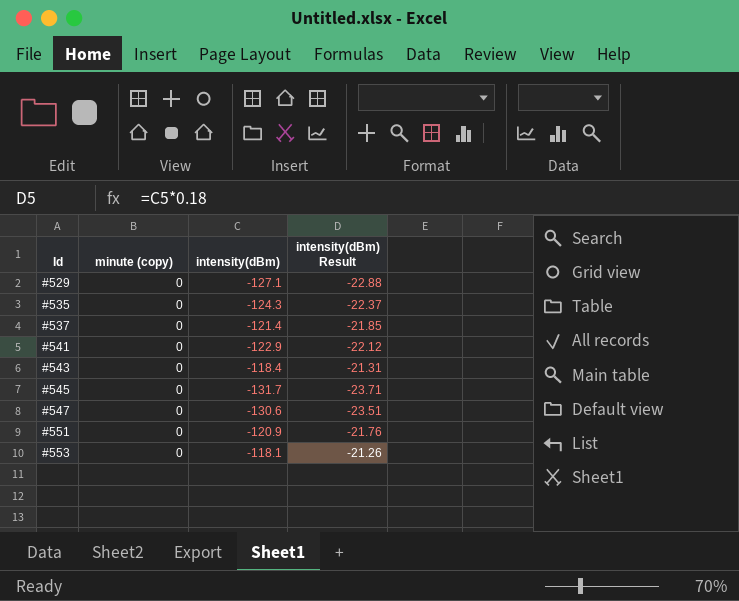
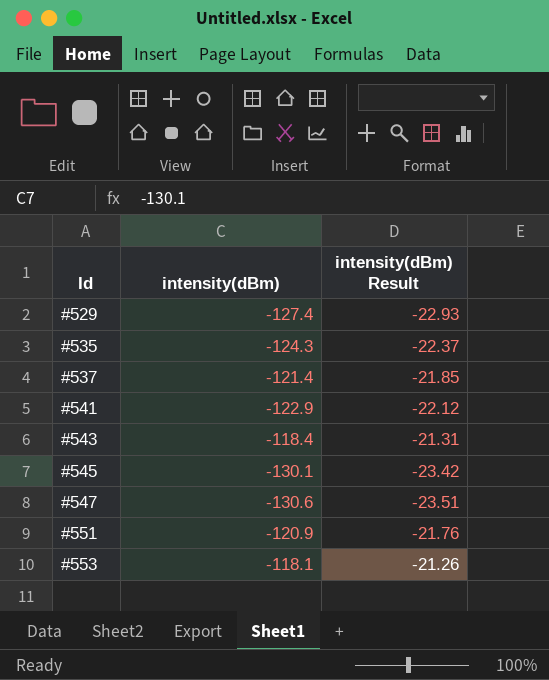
column minute (copy) | position: 2 -> none
#529 | intensity(dBm): -127.1 -> -127.4
#529 | intensity(dBm) Result: -22.88 -> -22.93
#545 | intensity(dBm): -131.7 -> -130.1
#545 | intensity(dBm) Result: -23.71 -> -23.42

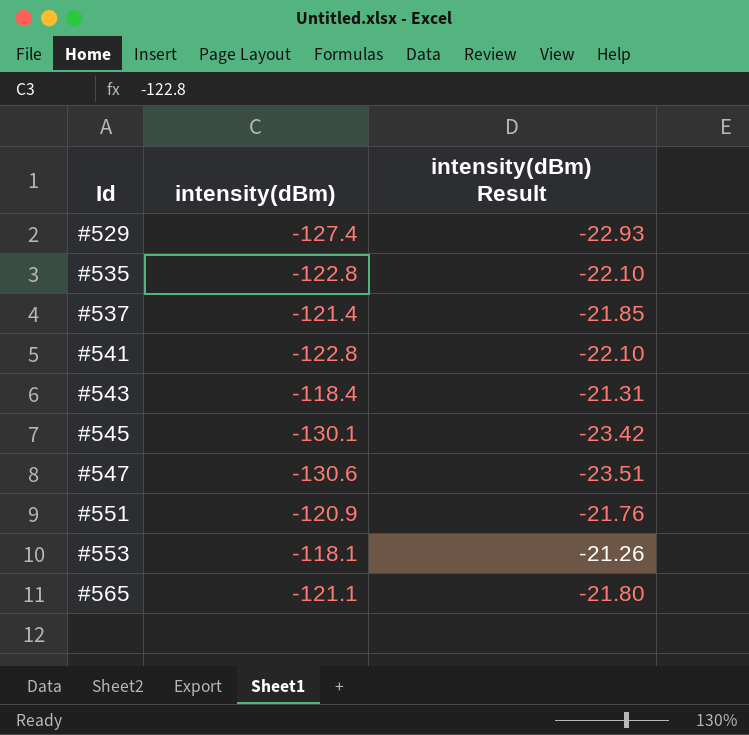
#535 | intensity(dBm): -124.3 -> -122.8
#535 | intensity(dBm) Result: -22.37 -> -22.10
#541 | intensity(dBm): -122.9 -> -122.8
#541 | intensity(dBm) Result: -22.12 -> -22.10
row #565: none -> -121.1 | -21.80

